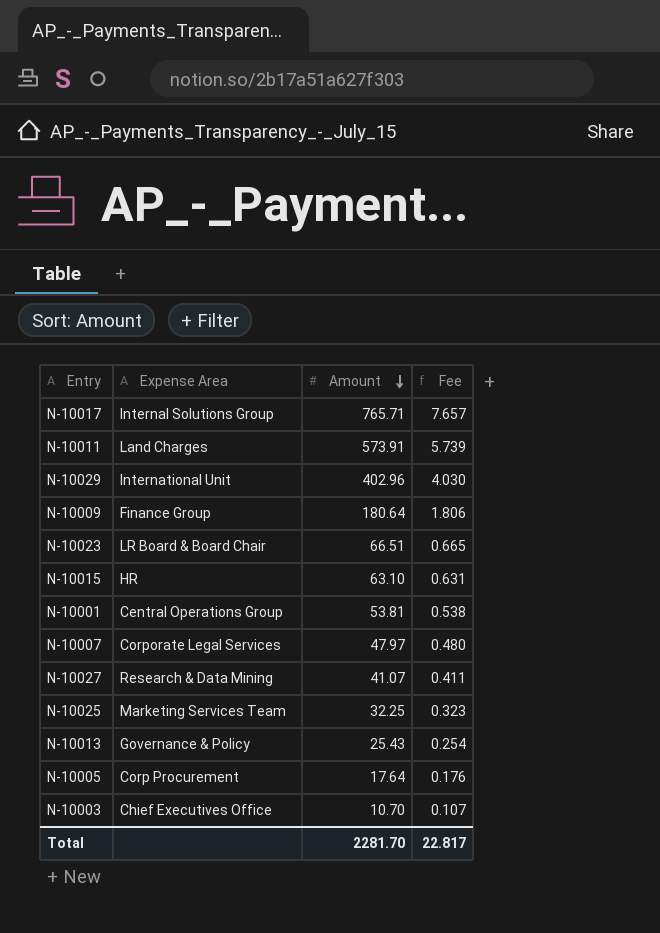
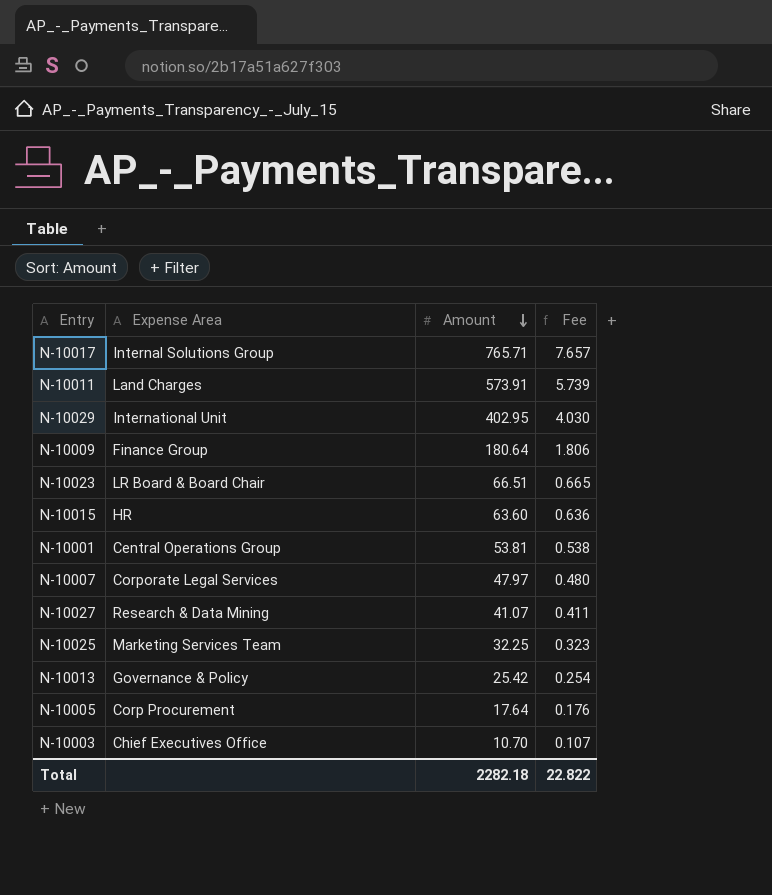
N-10029 | Amount: 402.96 -> 402.95
N-10015 | Amount: 63.10 -> 63.60
N-10015 | Fee: 0.631 -> 0.636
N-10013 | Amount: 25.43 -> 25.42
Total | Amount: 2281.70 -> 2282.18
Total | Fee: 22.817 -> 22.822

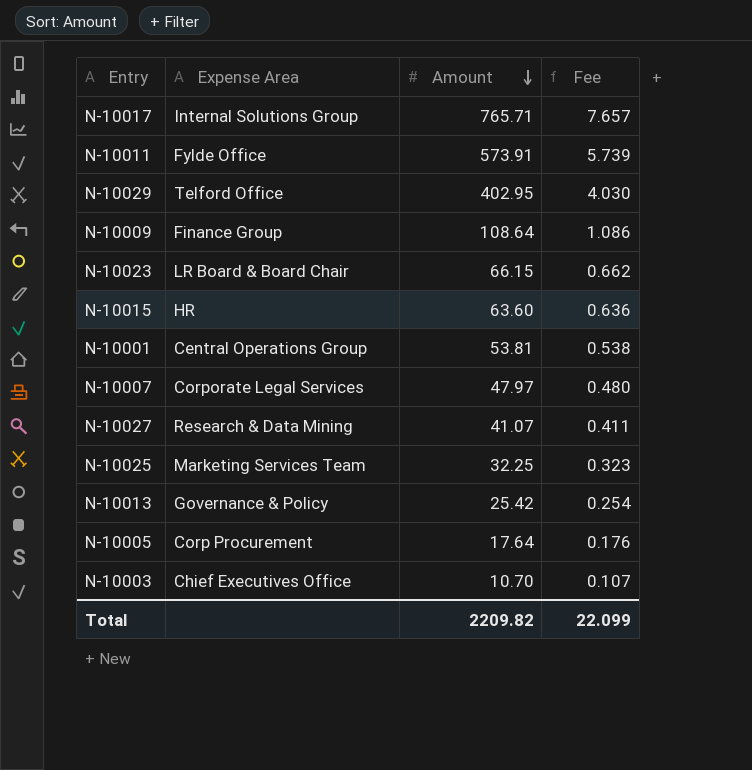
N-10011 | Expense Area: Land Charges -> Fylde Office
N-10029 | Expense Area: International Unit -> Telford Office
N-10009 | Amount: 180.64 -> 108.64
N-10009 | Fee: 1.806 -> 1.086
N-10023 | Amount: 66.51 -> 66.15
N-10023 | Fee: 0.665 -> 0.662
Total | Amount: 2282.18 -> 2209.82
Total | Fee: 22.822 -> 22.099

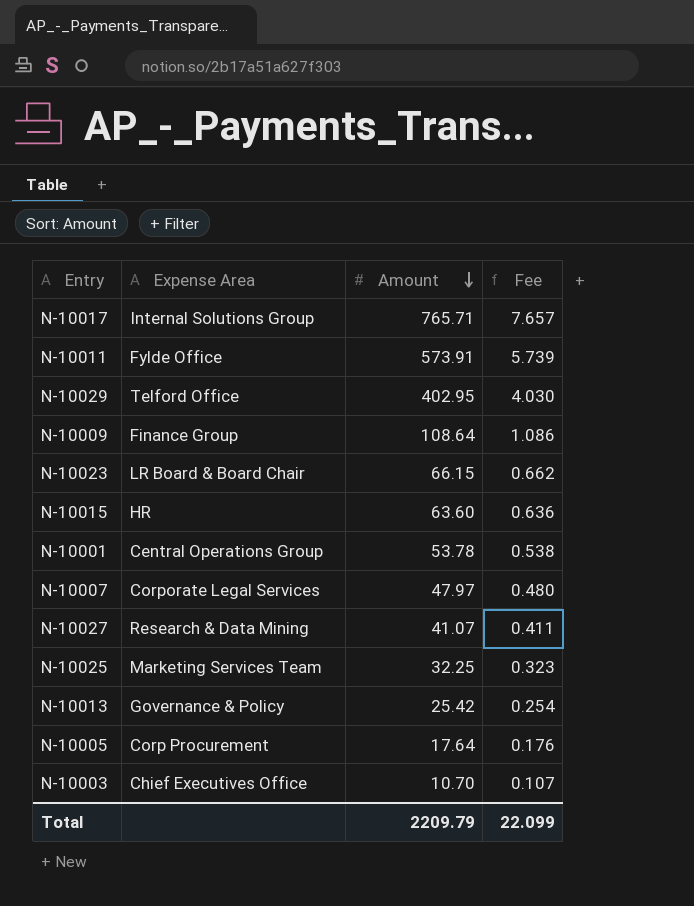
N-10001 | Amount: 53.81 -> 53.78
Total | Amount: 2209.82 -> 2209.79

